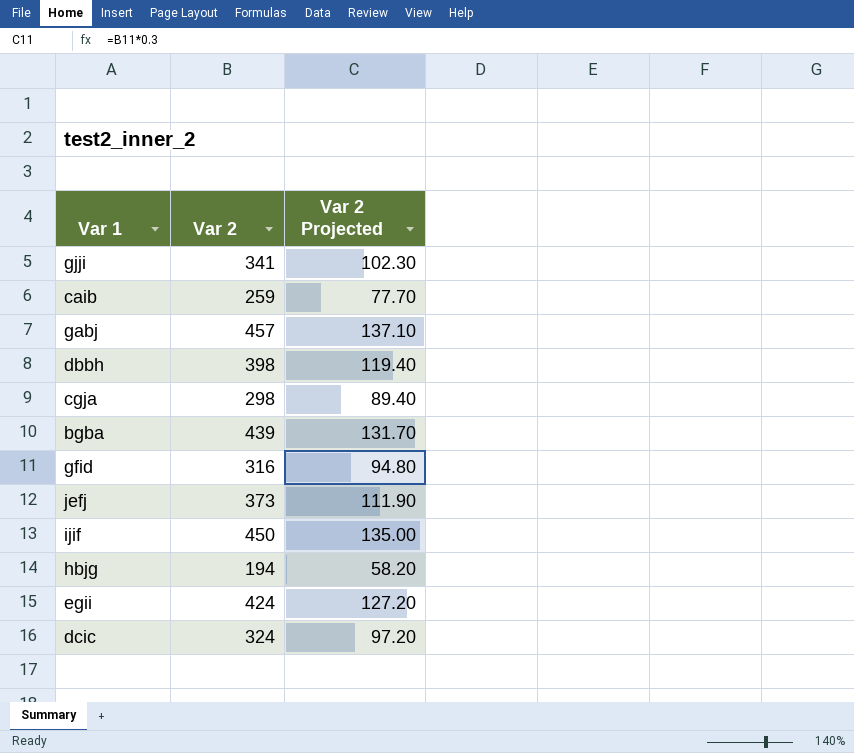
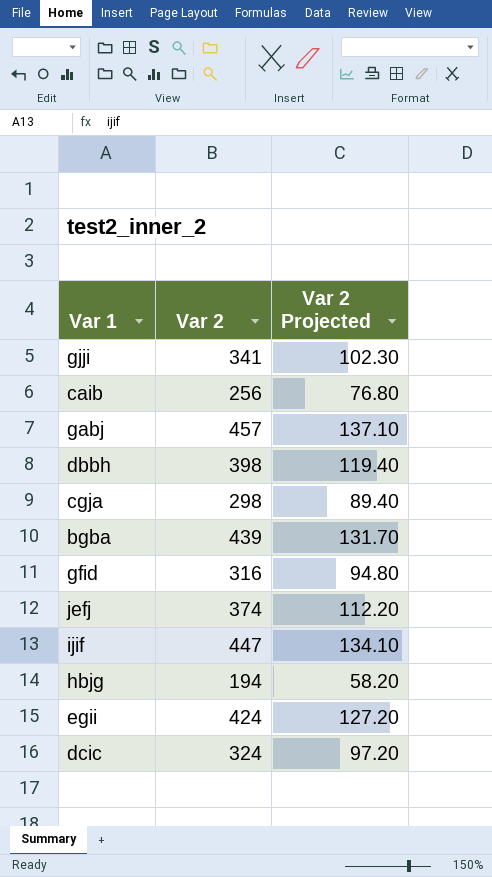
caib | Var 2: 259 -> 256
caib | Var 2 Projected: 77.70 -> 76.80
jefj | Var 2: 373 -> 374
jefj | Var 2 Projected: 111.90 -> 112.20
ijif | Var 2: 450 -> 447
ijif | Var 2 Projected: 135.00 -> 134.10

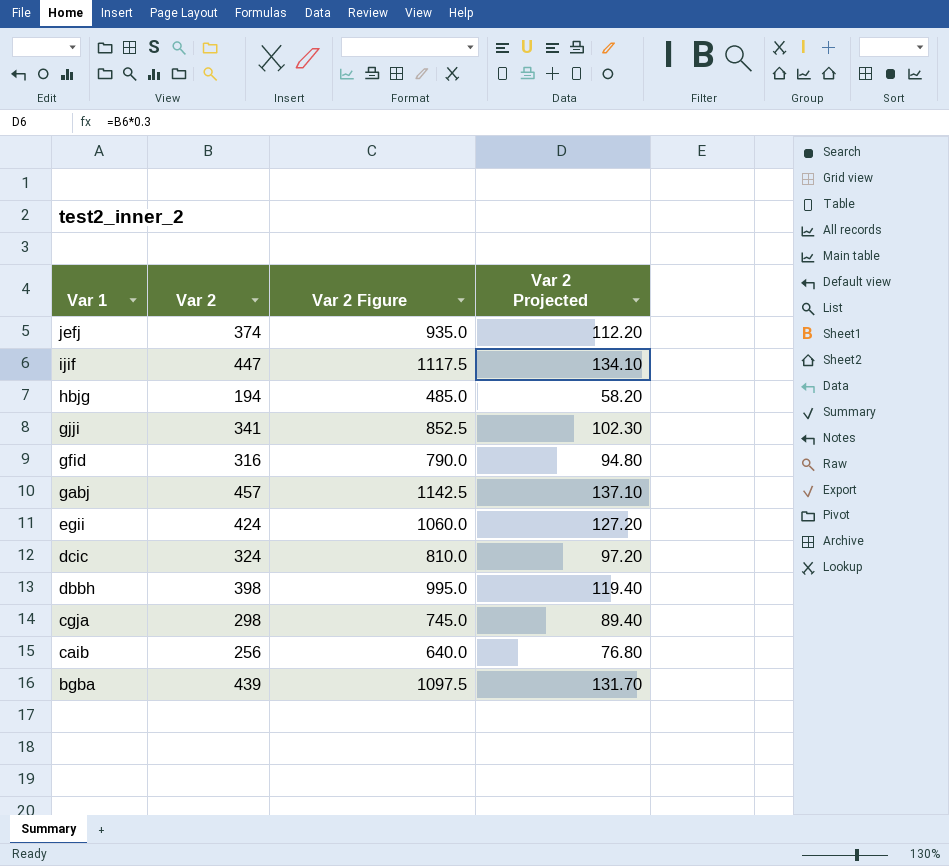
row order: none -> Var 1 descending
column Var 2 Figure | formula: none -> [Var 2] * 2.5

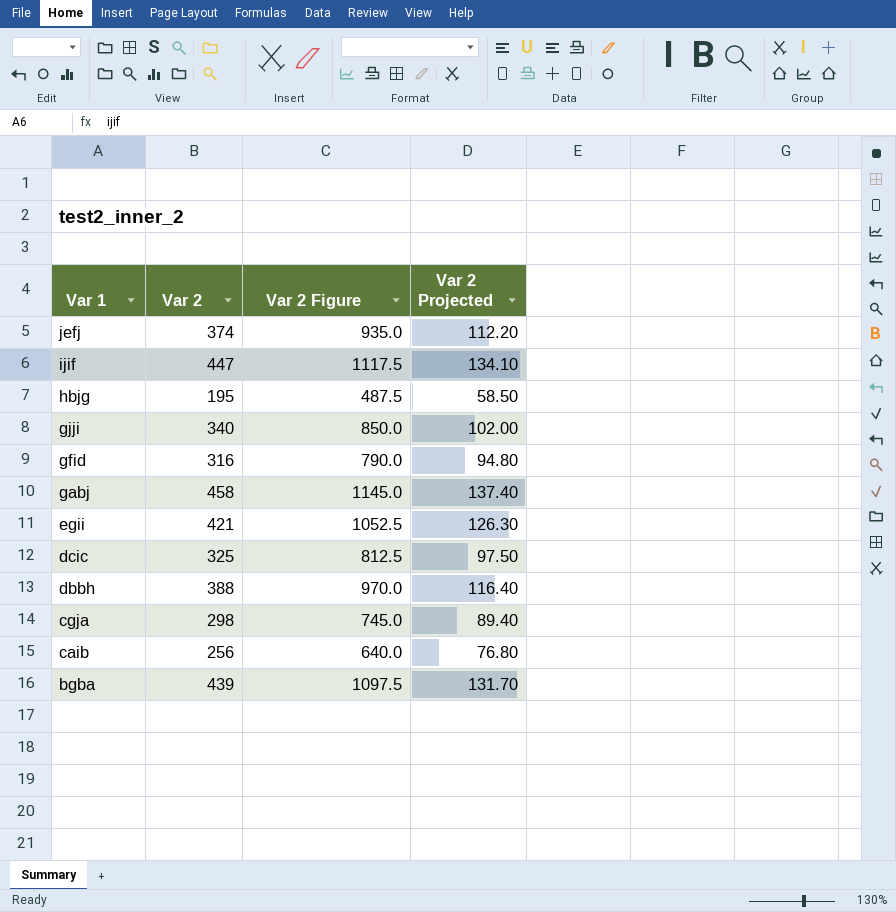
hbjg | Var 2: 194 -> 195
hbjg | Var 2 Figure: 485.0 -> 487.5
hbjg | Var 2 Projected: 58.20 -> 58.50
gjji | Var 2: 341 -> 340
gjji | Var 2 Figure: 852.5 -> 850.0
gjji | Var 2 Projected: 102.30 -> 102.00
gabj | Var 2: 457 -> 458
gabj | Var 2 Figure: 1142.5 -> 1145.0
gabj | Var 2 Projected: 137.10 -> 137.40
egii | Var 2: 424 -> 421
egii | Var 2 Figure: 1060.0 -> 1052.5
egii | Var 2 Projected: 127.20 -> 126.30
dcic | Var 2: 324 -> 325
dcic | Var 2 Figure: 810.0 -> 812.5
dcic | Var 2 Projected: 97.20 -> 97.50
dbbh | Var 2: 398 -> 388
dbbh | Var 2 Figure: 995.0 -> 970.0
dbbh | Var 2 Projected: 119.40 -> 116.40

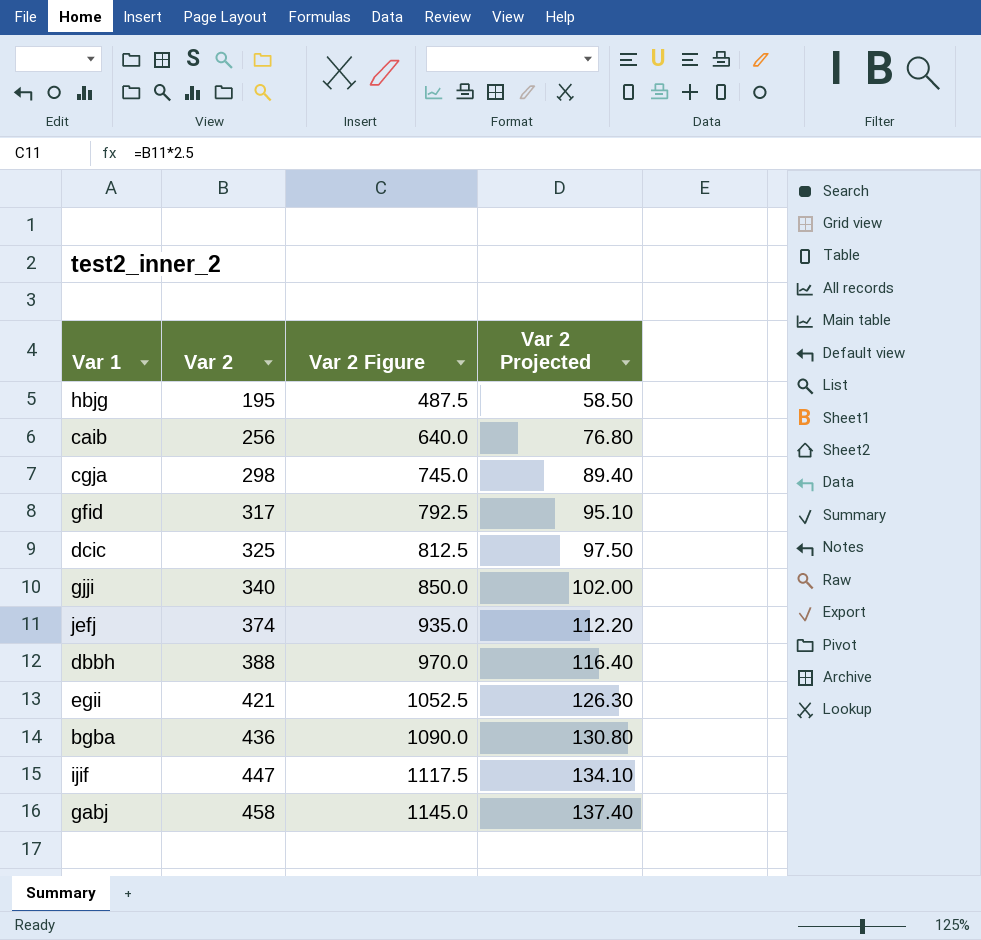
row order: Var 1 descending -> Var 2 ascending
gfid | Var 2: 316 -> 317
gfid | Var 2 Figure: 790.0 -> 792.5
gfid | Var 2 Projected: 94.80 -> 95.10
bgba | Var 2: 439 -> 436
bgba | Var 2 Figure: 1097.5 -> 1090.0
bgba | Var 2 Projected: 131.70 -> 130.80

